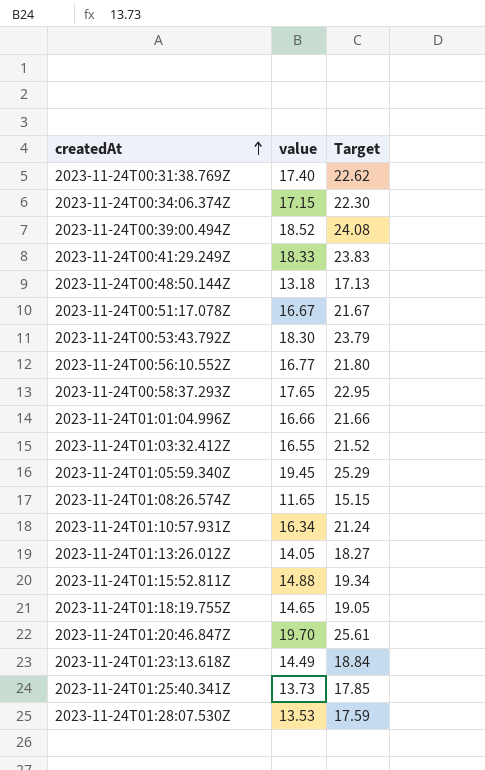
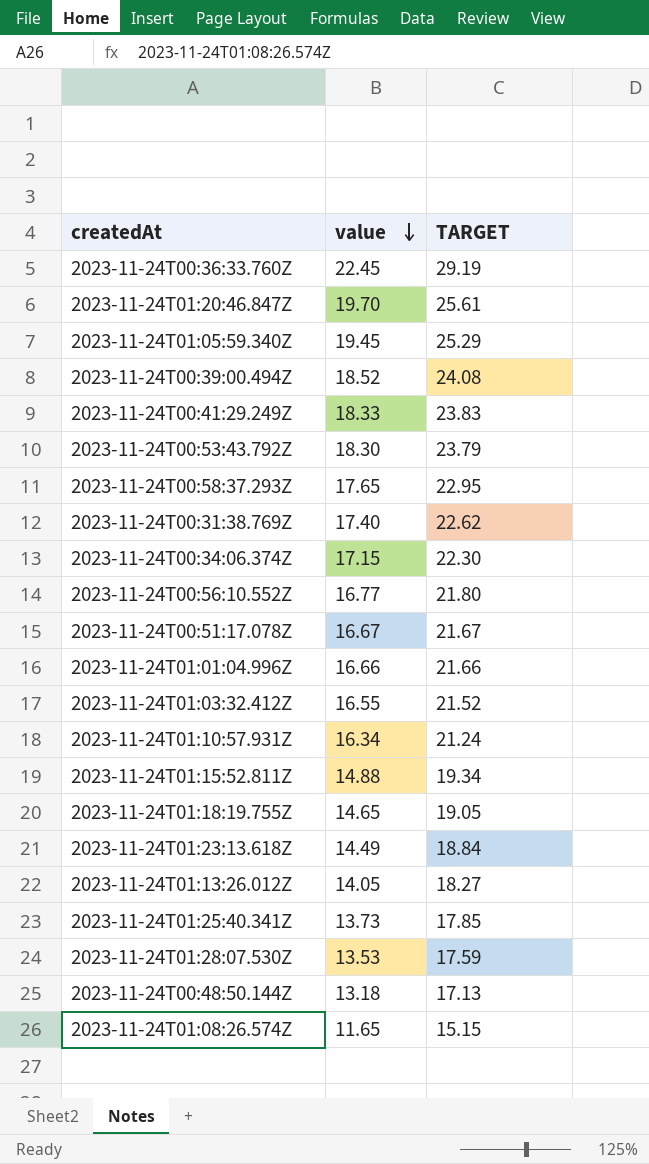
row order: createdAt ascending -> value descending
column name: Target -> TARGET
row 2023-11-24T00:36:33.760Z: none -> 22.45 | 29.19

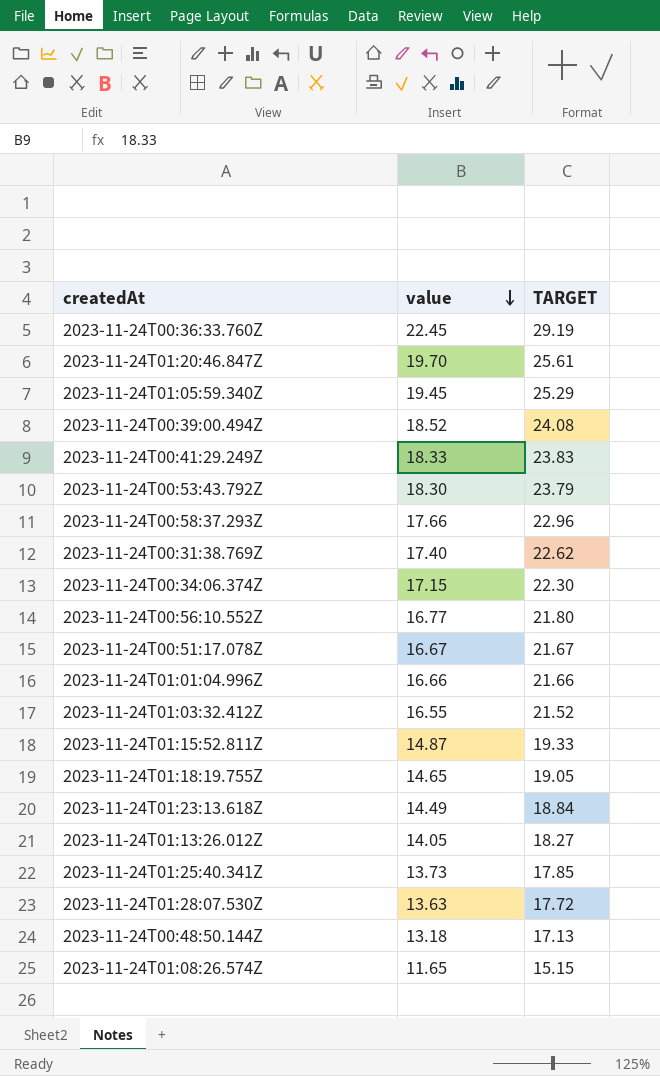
row 2023-11-24T01:10:57.931Z: 16.34 | 21.24 -> none
2023-11-24T00:58:37.293Z | value: 17.65 -> 17.66
2023-11-24T00:58:37.293Z | TARGET: 22.95 -> 22.96
2023-11-24T01:15:52.811Z | value: 14.88 -> 14.87
2023-11-24T01:15:52.811Z | TARGET: 19.34 -> 19.33
2023-11-24T01:28:07.530Z | value: 13.53 -> 13.63
2023-11-24T01:28:07.530Z | TARGET: 17.59 -> 17.72

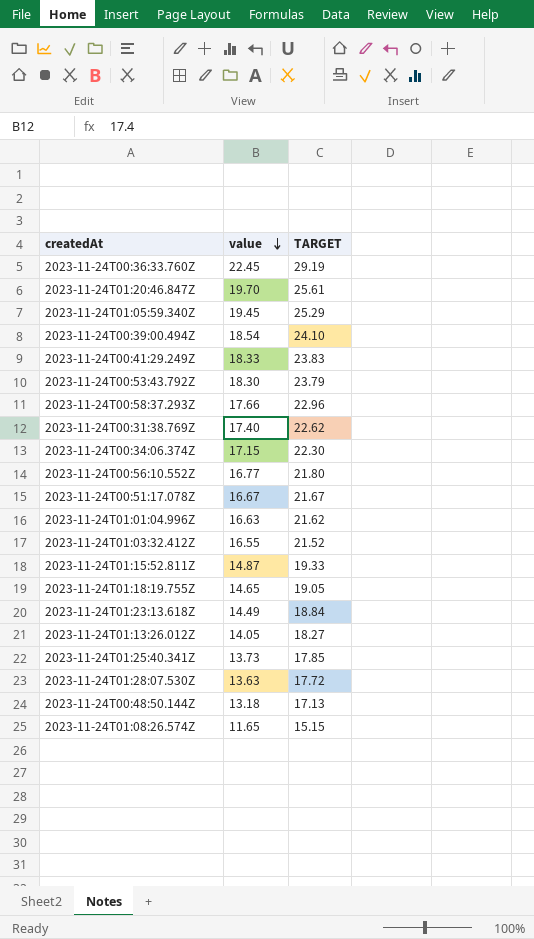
2023-11-24T00:39:00.494Z | value: 18.52 -> 18.54
2023-11-24T00:39:00.494Z | TARGET: 24.08 -> 24.10
2023-11-24T01:01:04.996Z | value: 16.66 -> 16.63
2023-11-24T01:01:04.996Z | TARGET: 21.66 -> 21.62

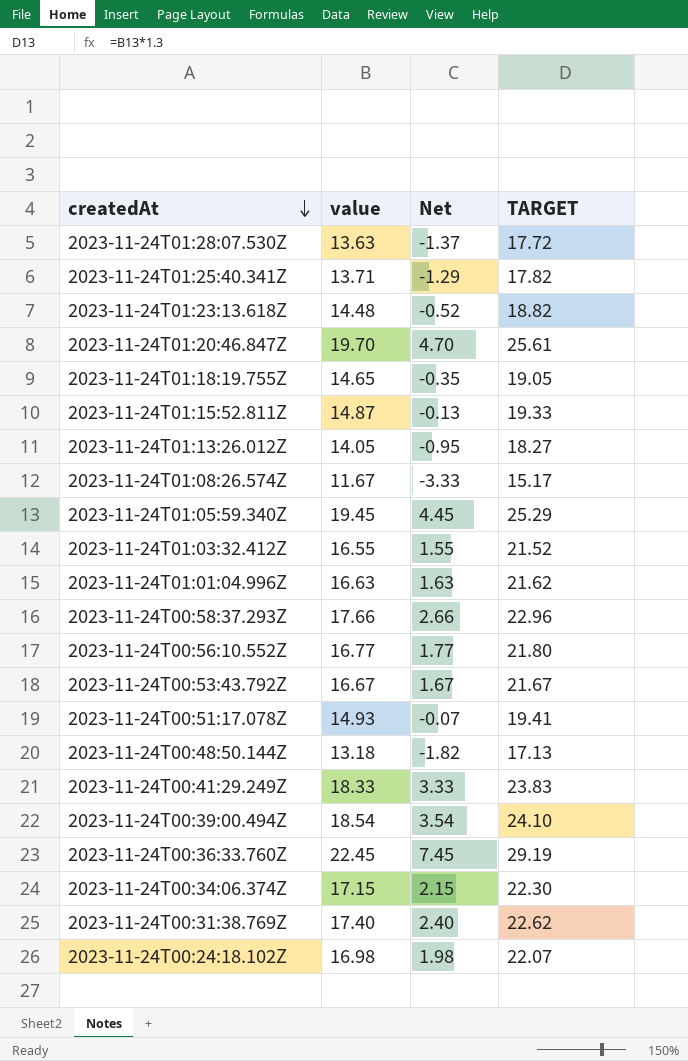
row order: value descending -> createdAt descending
column Net | formula: none -> [value] - 15
2023-11-24T01:25:40.341Z | value: 13.73 -> 13.71
2023-11-24T01:25:40.341Z | TARGET: 17.85 -> 17.82
2023-11-24T01:23:13.618Z | value: 14.49 -> 14.48
2023-11-24T01:23:13.618Z | TARGET: 18.84 -> 18.82
2023-11-24T01:08:26.574Z | value: 11.65 -> 11.67
2023-11-24T01:08:26.574Z | TARGET: 15.15 -> 15.17
2023-11-24T00:53:43.792Z | value: 18.30 -> 16.67
2023-11-24T00:53:43.792Z | TARGET: 23.79 -> 21.67
2023-11-24T00:51:17.078Z | value: 16.67 -> 14.93
2023-11-24T00:51:17.078Z | TARGET: 21.67 -> 19.41
row 2023-11-24T00:24:18.102Z: none -> 16.98 | 1.98 | 22.07

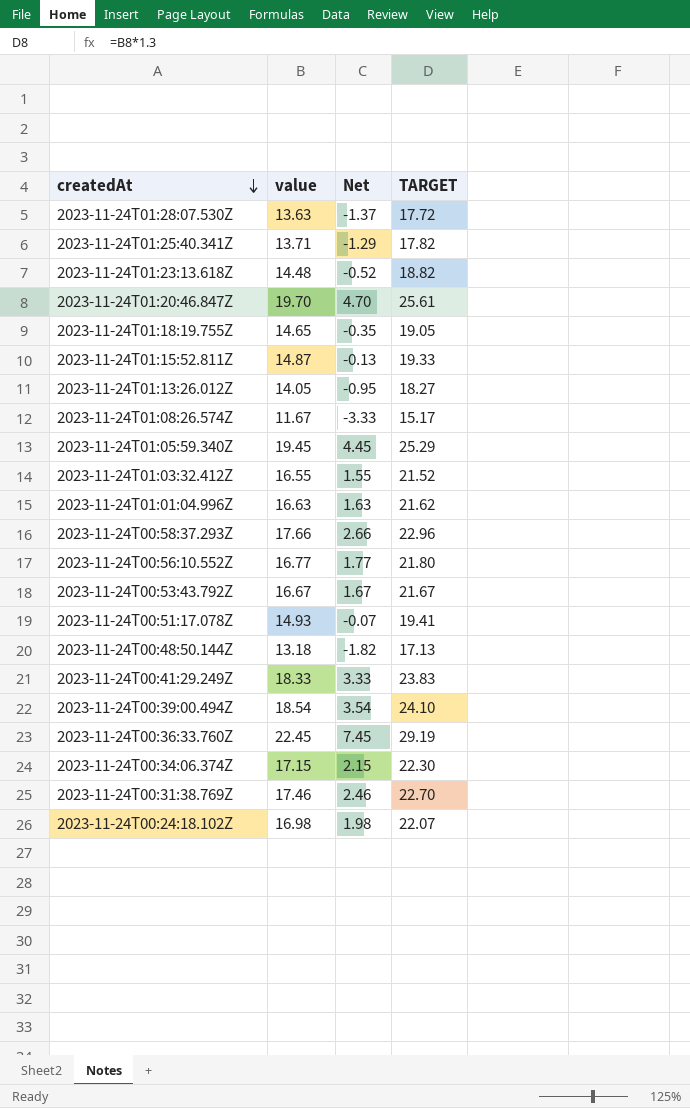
2023-11-24T00:31:38.769Z | value: 17.40 -> 17.46
2023-11-24T00:31:38.769Z | Net: 2.40 -> 2.46
2023-11-24T00:31:38.769Z | TARGET: 22.62 -> 22.70

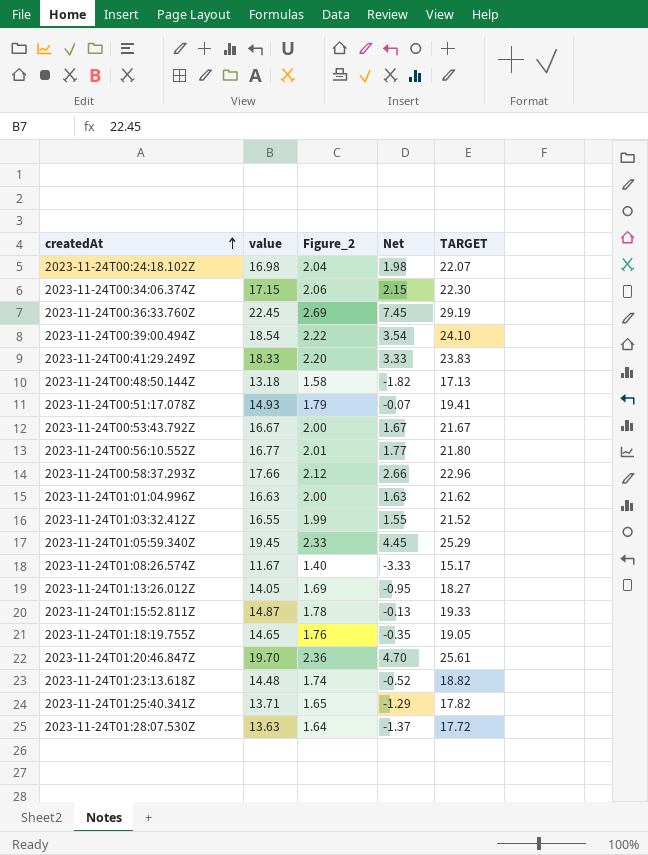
row order: createdAt descending -> createdAt ascending
column Figure_2 | formula: none -> [value] * 0.12
row 2023-11-24T00:31:38.769Z: 17.46 | 2.46 | 22.70 -> none

